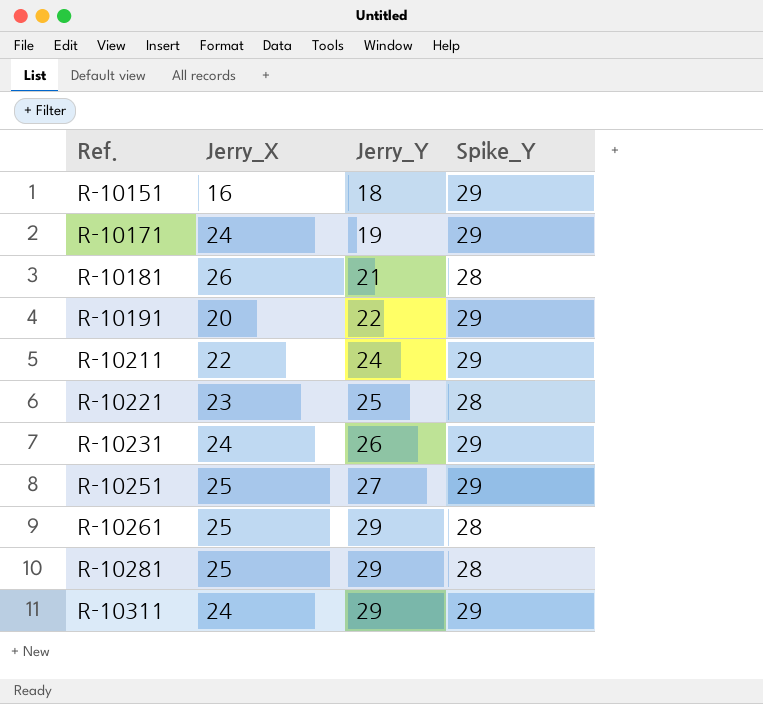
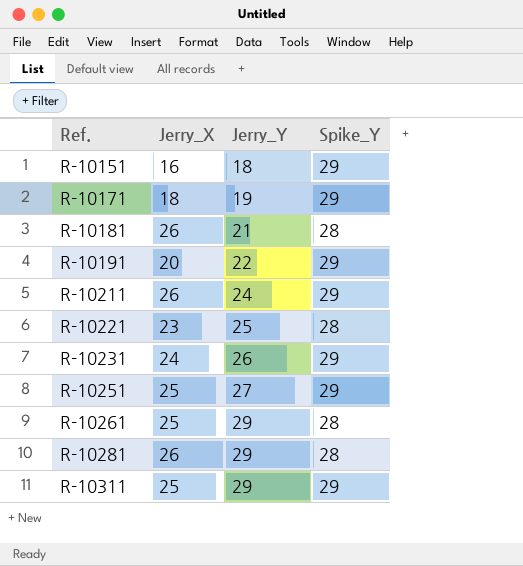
R-10171 | Jerry_X: 24 -> 18
R-10211 | Jerry_X: 22 -> 26
R-10281 | Jerry_X: 25 -> 26
R-10311 | Jerry_X: 24 -> 25

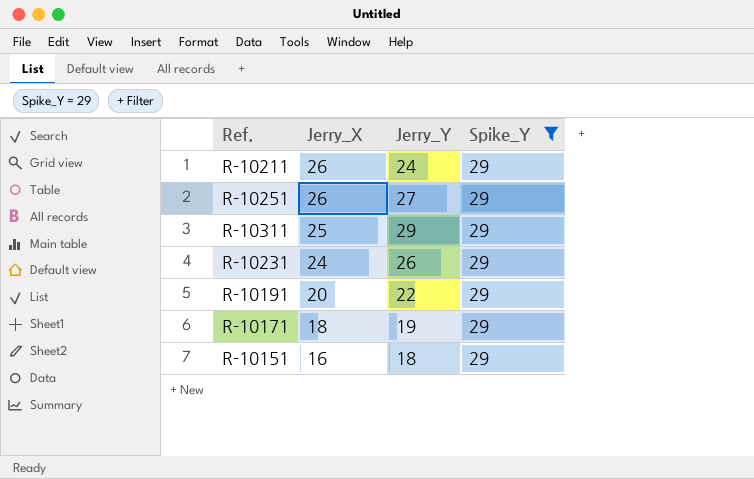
filter: none -> Spike_Y = 29
row order: Ref. ascending -> Jerry_X descending
R-10251 | Jerry_X: 25 -> 26

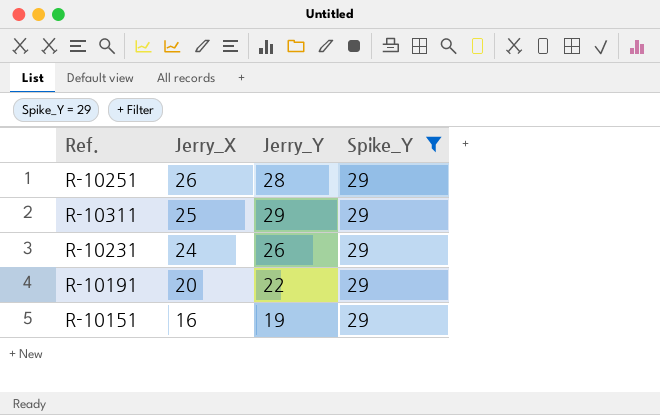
row R-10211: 26 | 24 | 29 -> none
row R-10171: 18 | 19 | 29 -> none
R-10251 | Jerry_Y: 27 -> 28
R-10151 | Jerry_Y: 18 -> 19

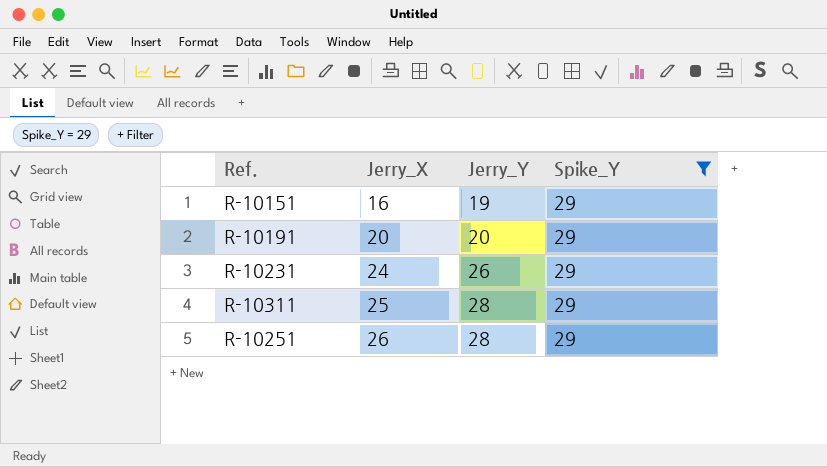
row order: Jerry_X descending -> Jerry_X ascending
R-10191 | Jerry_Y: 22 -> 20
R-10311 | Jerry_Y: 29 -> 28

